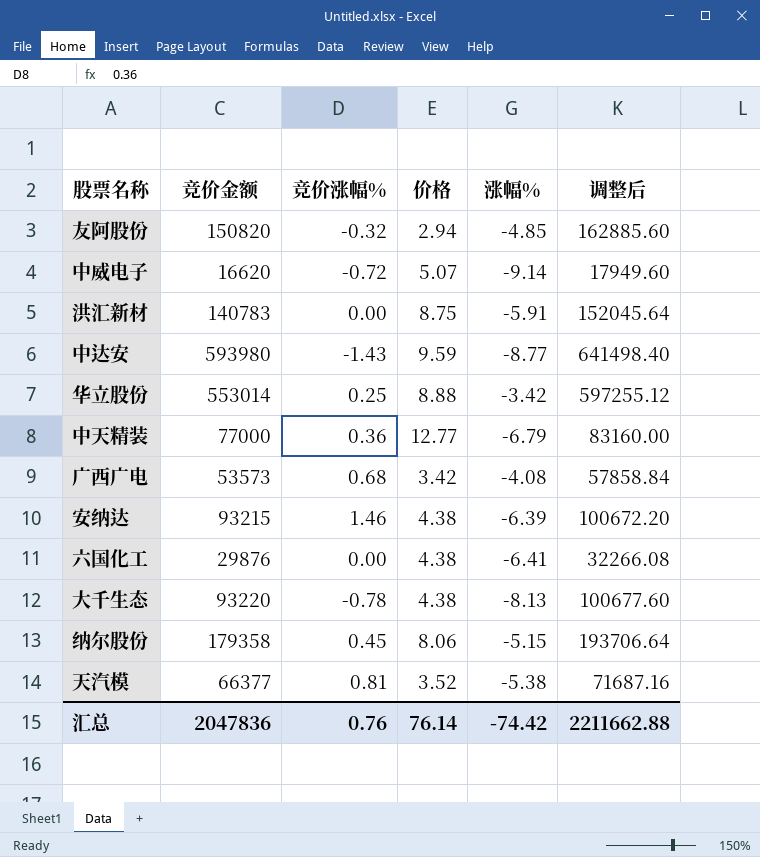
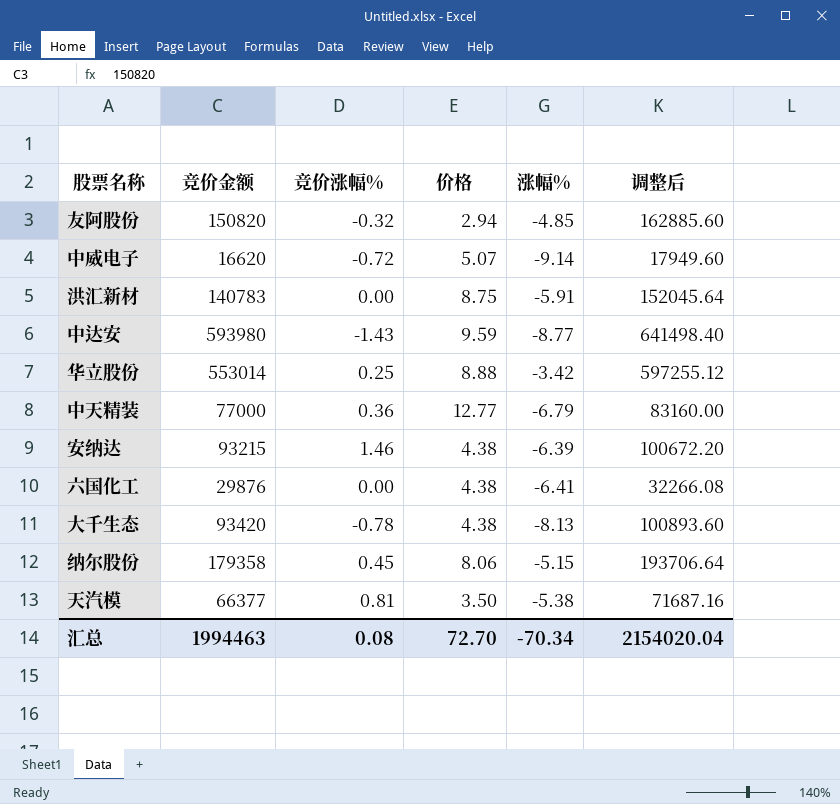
row 广西广电: 53573 | 0.68 | 3.42 | -4.08 | 57858.84 -> none
大千生态 | 竞价金额: 93220 -> 93420
大千生态 | 调整后: 100677.60 -> 100893.60
天汽模 | 价格: 3.52 -> 3.50
汇总 | 竞价金额: 2047836 -> 1994463
汇总 | 竞价涨幅%: 0.76 -> 0.08
汇总 | 价格: 76.14 -> 72.70
汇总 | 涨幅%: -74.42 -> -70.34
汇总 | 调整后: 2211662.88 -> 2154020.04

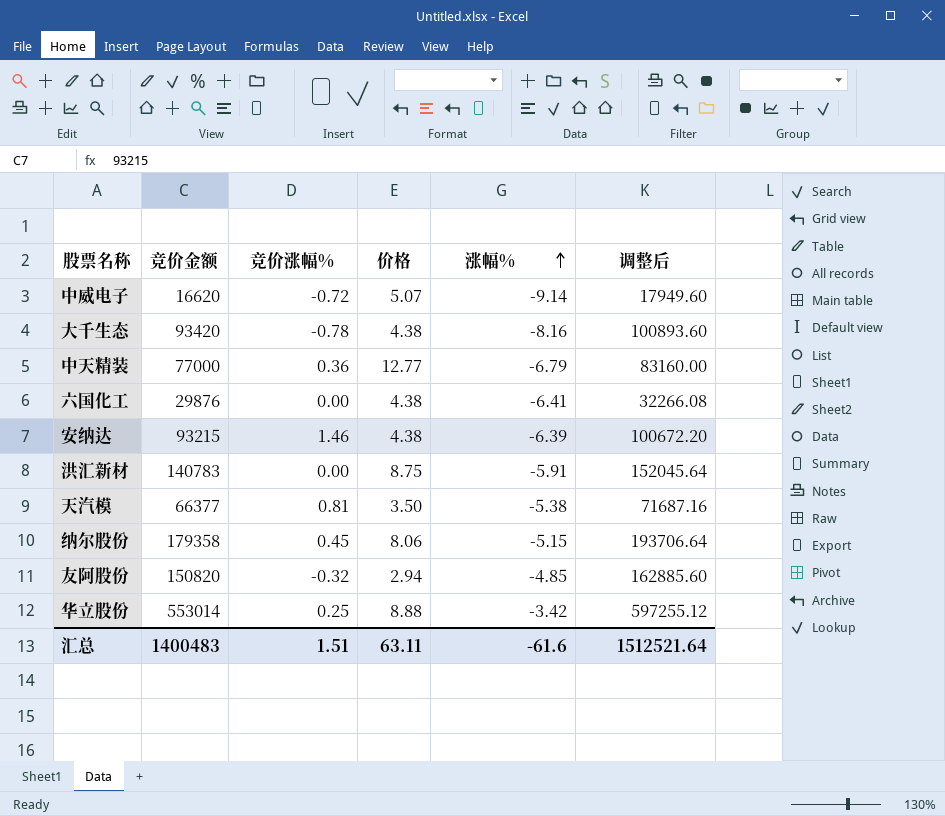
row order: none -> 涨幅% ascending
row 中达安: 593980 | -1.43 | 9.59 | -8.77 | 641498.40 -> none
大千生态 | 涨幅%: -8.13 -> -8.16
汇总 | 竞价金额: 1994463 -> 1400483
汇总 | 竞价涨幅%: 0.08 -> 1.51
汇总 | 价格: 72.70 -> 63.11
汇总 | 涨幅%: -70.34 -> -61.6
汇总 | 调整后: 2154020.04 -> 1512521.64

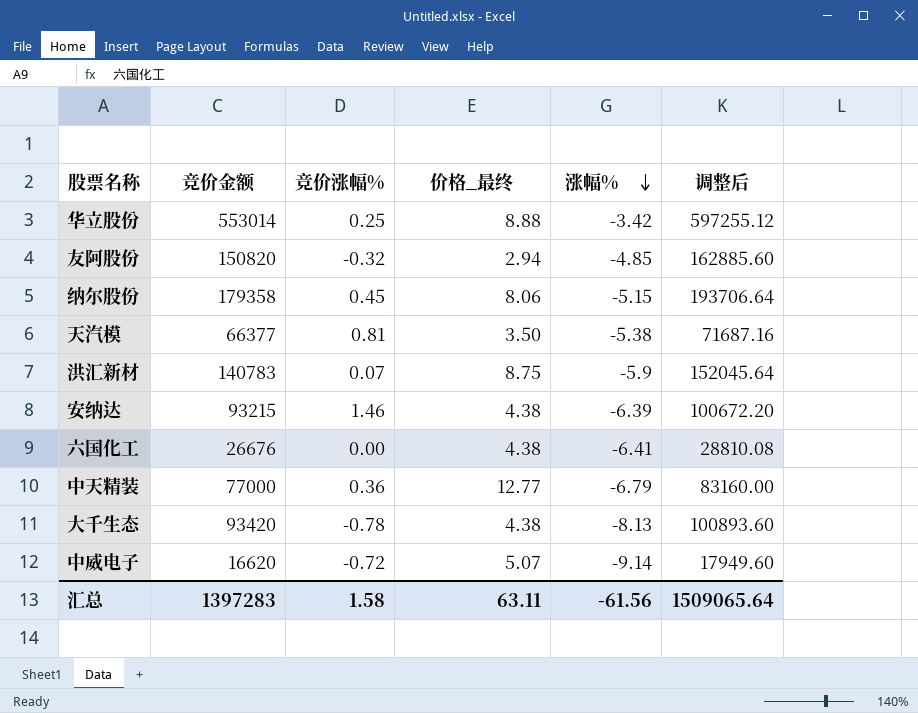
row order: 涨幅% ascending -> 涨幅% descending
column name: 价格 -> 价格_最终
洪汇新材 | 竞价涨幅%: 0.00 -> 0.07
洪汇新材 | 涨幅%: -5.91 -> -5.9
六国化工 | 竞价金额: 29876 -> 26676
六国化工 | 调整后: 32266.08 -> 28810.08
大千生态 | 涨幅%: -8.16 -> -8.13
汇总 | 竞价金额: 1400483 -> 1397283
汇总 | 竞价涨幅%: 1.51 -> 1.58
汇总 | 涨幅%: -61.6 -> -61.56
汇总 | 调整后: 1512521.64 -> 1509065.64

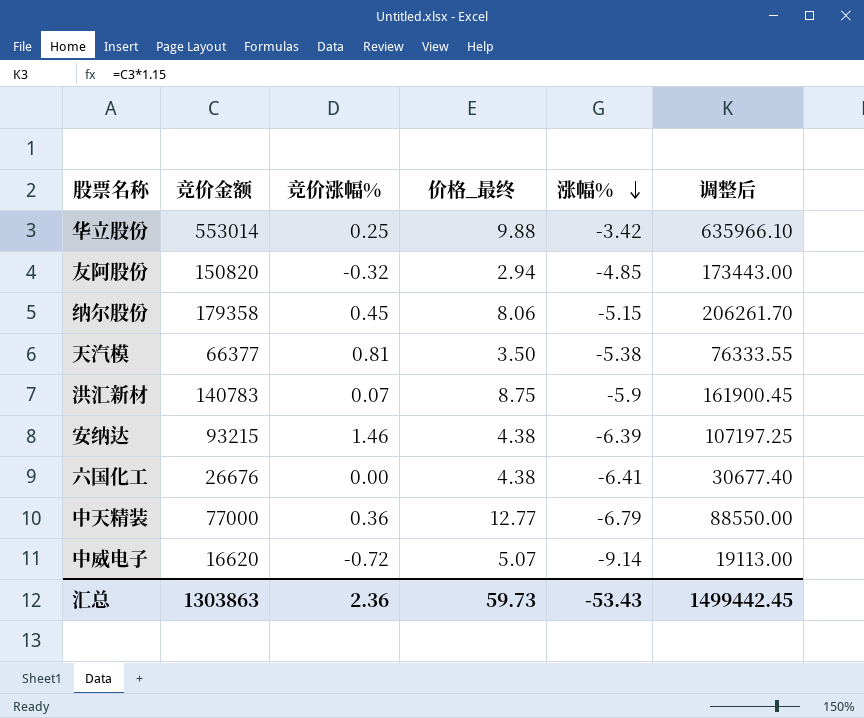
column 调整后 | formula: [竞价金额] * 1.08 -> [竞价金额] * 1.15
row 大千生态: 93420 | -0.78 | 4.38 | -8.13 | 100893.60 -> none
华立股份 | 价格_最终: 8.88 -> 9.88
汇总 | 竞价金额: 1397283 -> 1303863
汇总 | 竞价涨幅%: 1.58 -> 2.36
汇总 | 价格_最终: 63.11 -> 59.73
汇总 | 涨幅%: -61.56 -> -53.43
汇总 | 调整后: 1509065.64 -> 1499442.45

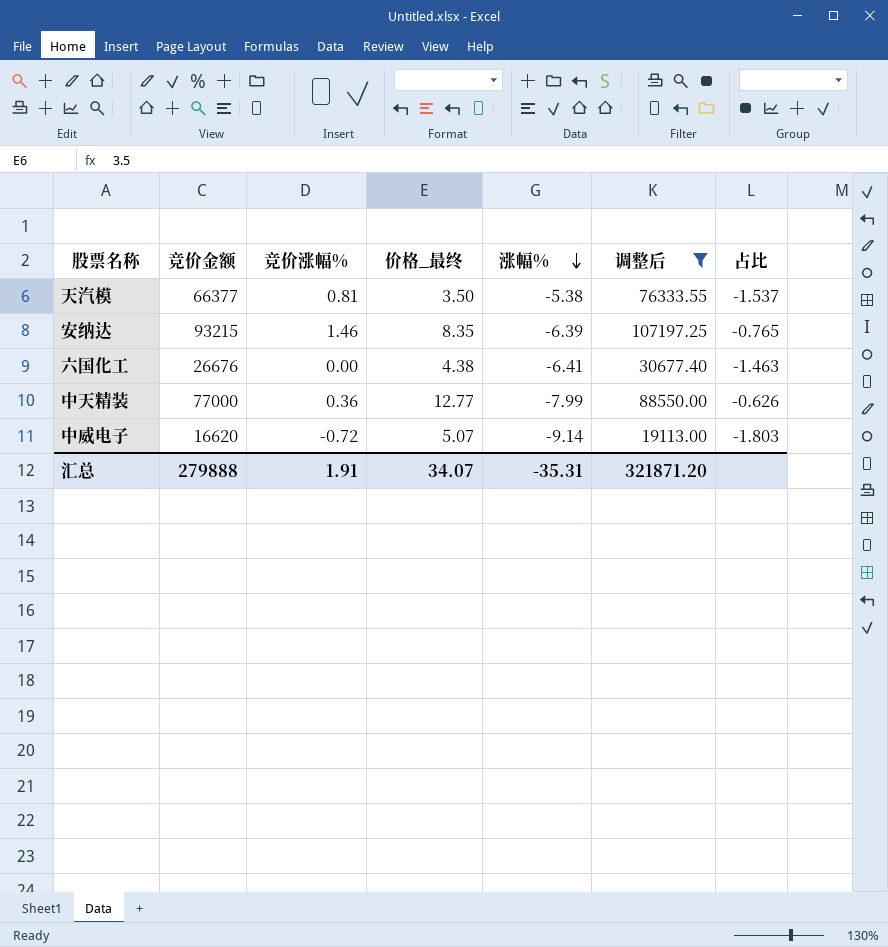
filter: none -> 调整后 <= 107197.25
column 占比 | formula: none -> [涨幅%] / [价格_最终]
安纳达 | 价格_最终: 4.38 -> 8.35
中天精装 | 涨幅%: -6.79 -> -7.99
汇总 | 竞价金额: 1303863 -> 279888
汇总 | 竞价涨幅%: 2.36 -> 1.91
汇总 | 价格_最终: 59.73 -> 34.07
汇总 | 涨幅%: -53.43 -> -35.31
汇总 | 调整后: 1499442.45 -> 321871.20

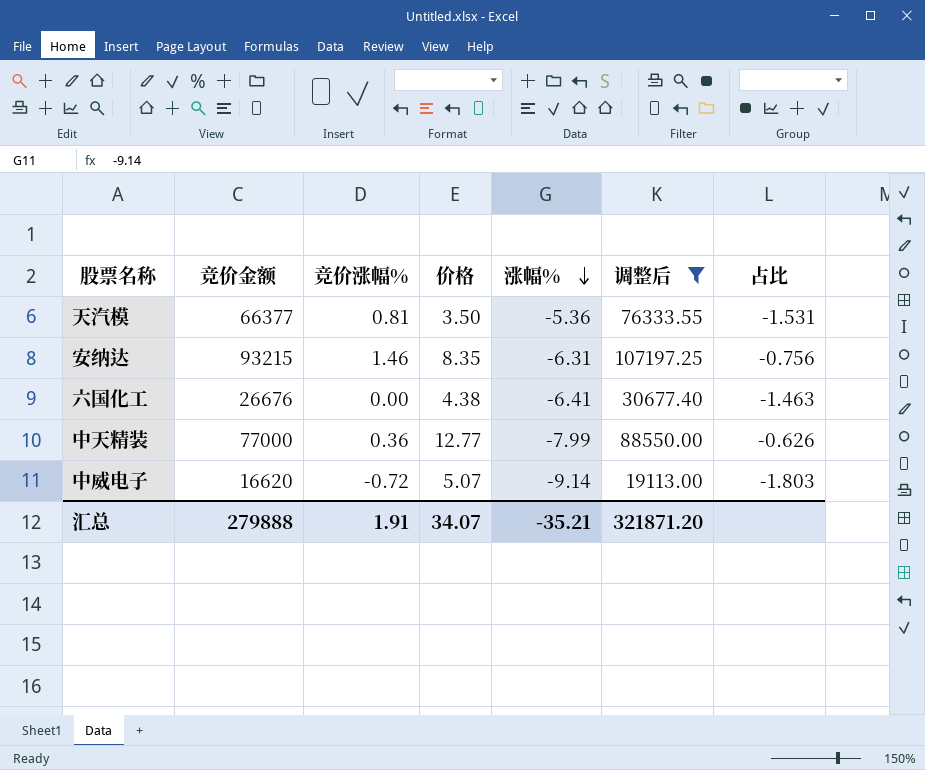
column name: 价格_最终 -> 价格
天汽模 | 涨幅%: -5.38 -> -5.36
天汽模 | 占比: -1.537 -> -1.531
安纳达 | 涨幅%: -6.39 -> -6.31
安纳达 | 占比: -0.765 -> -0.756
汇总 | 涨幅%: -35.31 -> -35.21

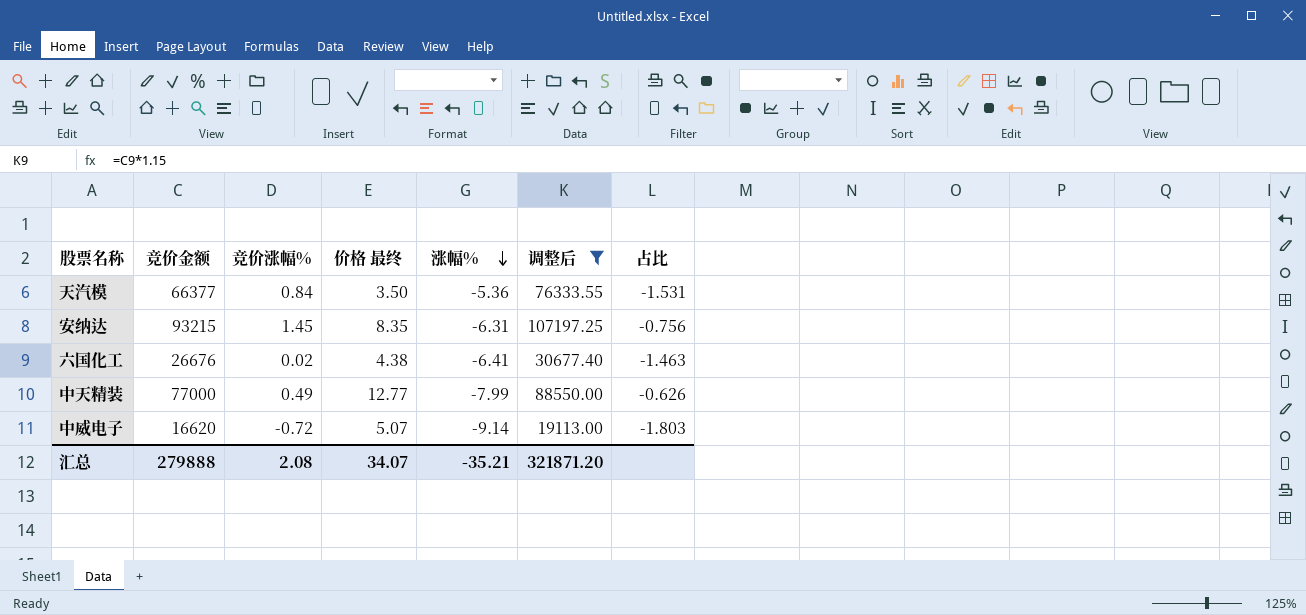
column name: 价格 -> 价格 最终
天汽模 | 竞价涨幅%: 0.81 -> 0.84
安纳达 | 竞价涨幅%: 1.46 -> 1.45
六国化工 | 竞价涨幅%: 0.00 -> 0.02
中天精装 | 竞价涨幅%: 0.36 -> 0.49
汇总 | 竞价涨幅%: 1.91 -> 2.08

